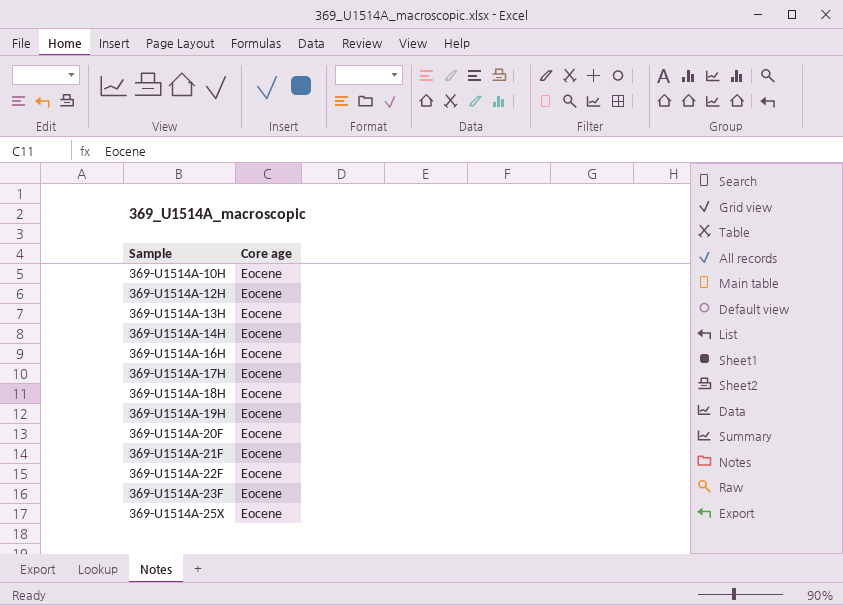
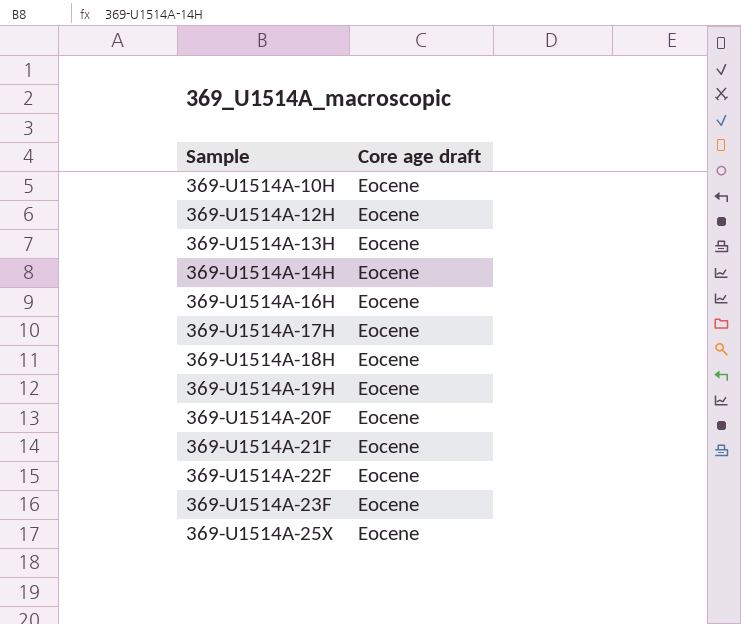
column name: Core age -> Core age draft

